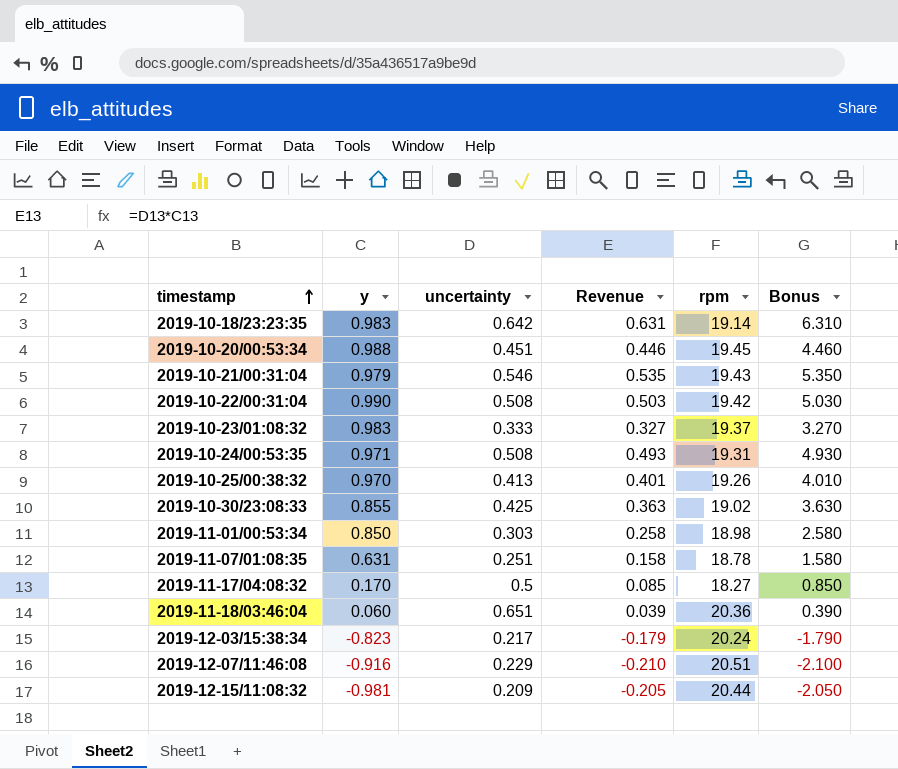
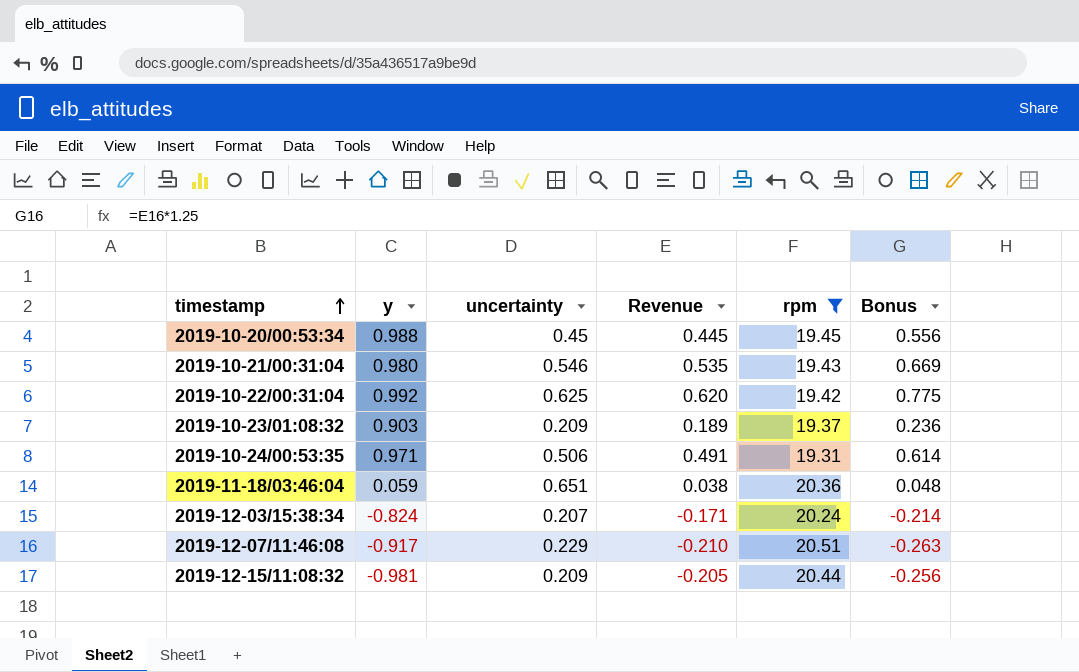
filter: none -> rpm >= 19.31
column Bonus | formula: [Revenue] * 10 -> [Revenue] * 1.25
2019-10-20/00:53:34 | uncertainty: 0.451 -> 0.45
2019-10-20/00:53:34 | Revenue: 0.446 -> 0.445
2019-10-21/00:31:04 | y: 0.979 -> 0.980
2019-10-22/00:31:04 | y: 0.990 -> 0.992
2019-10-22/00:31:04 | uncertainty: 0.508 -> 0.625
2019-10-22/00:31:04 | Revenue: 0.503 -> 0.620
2019-10-23/01:08:32 | y: 0.983 -> 0.903
2019-10-23/01:08:32 | uncertainty: 0.333 -> 0.209
2019-10-23/01:08:32 | Revenue: 0.327 -> 0.189
2019-10-24/00:53:35 | uncertainty: 0.508 -> 0.506
2019-10-24/00:53:35 | Revenue: 0.493 -> 0.491
2019-11-18/03:46:04 | y: 0.060 -> 0.059
2019-11-18/03:46:04 | Revenue: 0.039 -> 0.038
2019-12-03/15:38:34 | y: -0.823 -> -0.824
2019-12-03/15:38:34 | uncertainty: 0.217 -> 0.207
2019-12-03/15:38:34 | Revenue: -0.179 -> -0.171
2019-12-07/11:46:08 | y: -0.916 -> -0.917

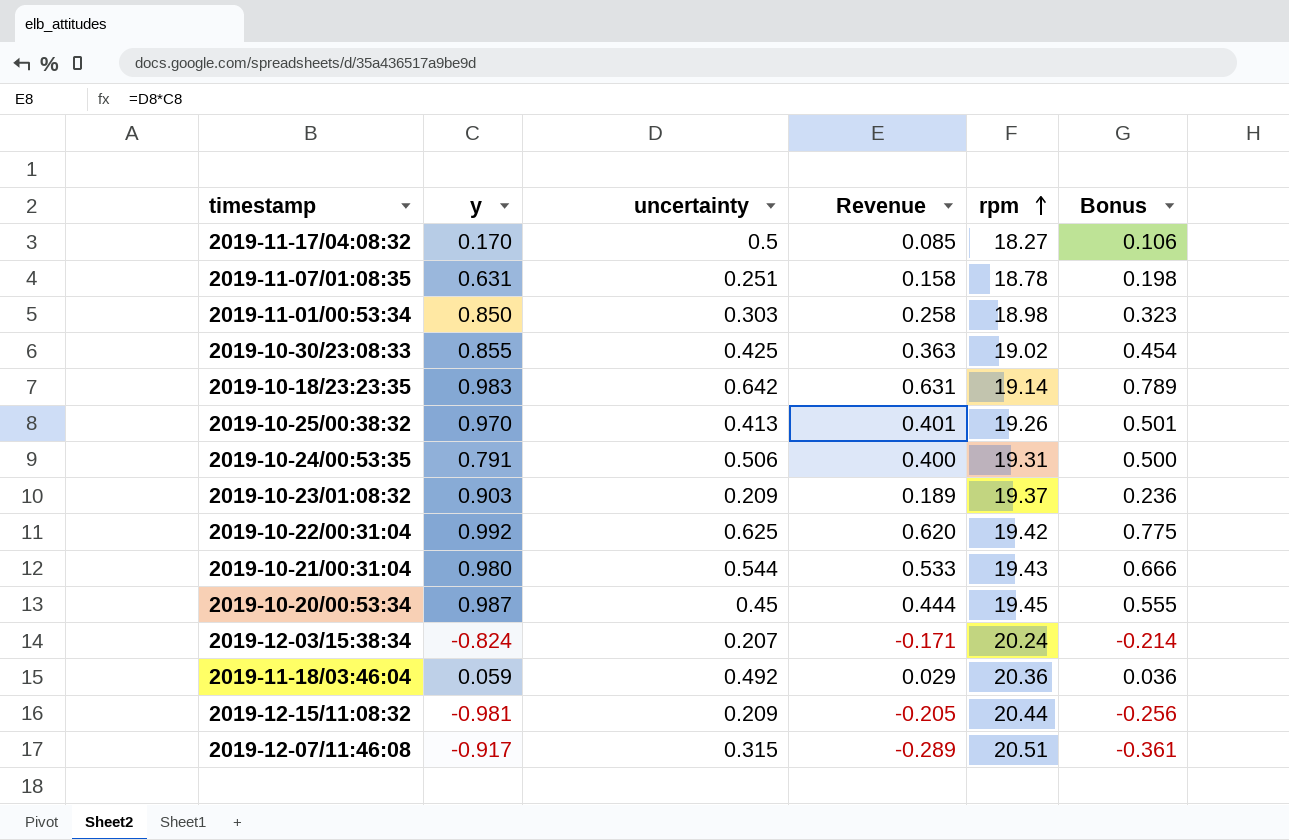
filter: rpm >= 19.31 -> none
row order: timestamp ascending -> rpm ascending
2019-10-24/00:53:35 | y: 0.971 -> 0.791
2019-10-24/00:53:35 | Revenue: 0.491 -> 0.400
2019-10-24/00:53:35 | Bonus: 0.614 -> 0.500
2019-10-21/00:31:04 | uncertainty: 0.546 -> 0.544
2019-10-21/00:31:04 | Revenue: 0.535 -> 0.533
2019-10-21/00:31:04 | Bonus: 0.669 -> 0.666
2019-10-20/00:53:34 | y: 0.988 -> 0.987
2019-10-20/00:53:34 | Revenue: 0.445 -> 0.444
2019-10-20/00:53:34 | Bonus: 0.556 -> 0.555
2019-11-18/03:46:04 | uncertainty: 0.651 -> 0.492
2019-11-18/03:46:04 | Revenue: 0.038 -> 0.029
2019-11-18/03:46:04 | Bonus: 0.048 -> 0.036
2019-12-07/11:46:08 | uncertainty: 0.229 -> 0.315
2019-12-07/11:46:08 | Revenue: -0.210 -> -0.289
2019-12-07/11:46:08 | Bonus: -0.263 -> -0.361

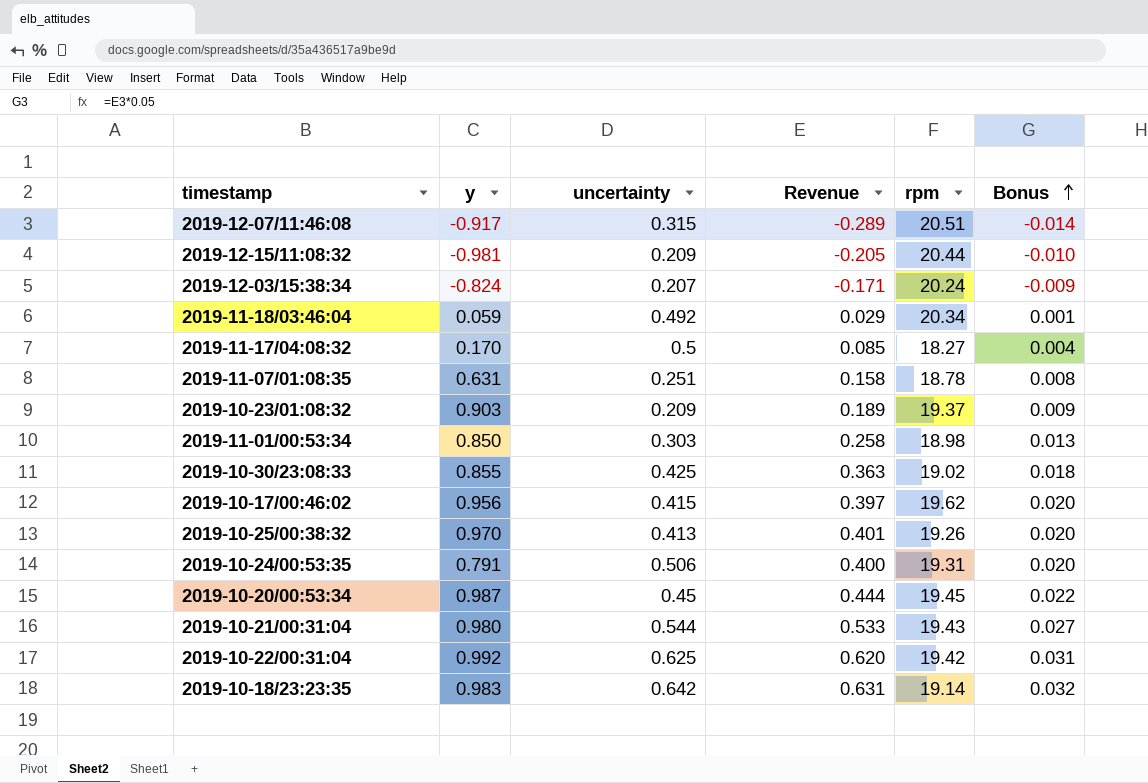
row order: rpm ascending -> Bonus ascending
column Bonus | formula: [Revenue] * 1.25 -> [Revenue] * 0.05
2019-11-18/03:46:04 | rpm: 20.36 -> 20.34
row 2019-10-17/00:46:02: none -> 0.956 | 0.415 | 0.397 | 19.62 | 0.020

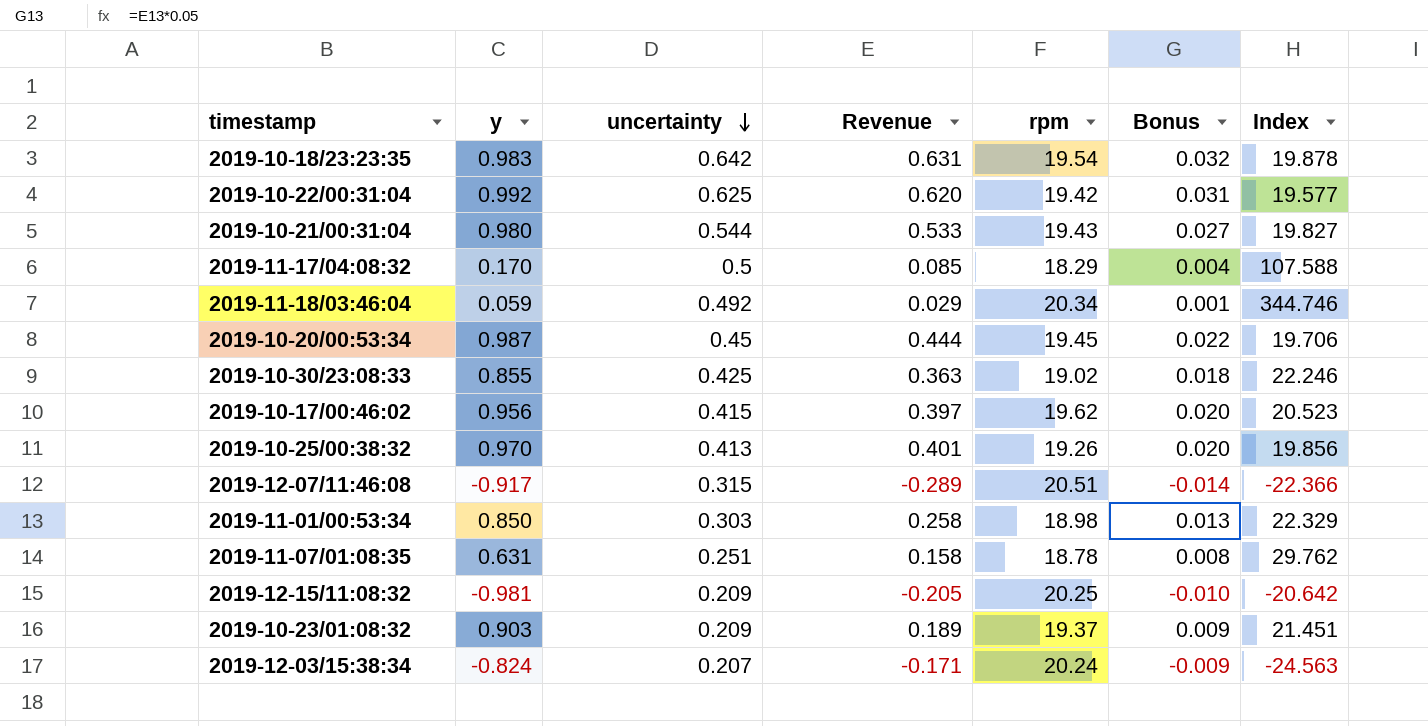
row order: Bonus ascending -> uncertainty descending
column Index | formula: none -> [rpm] / [y]
row 2019-10-24/00:53:35: 0.791 | 0.506 | 0.400 | 19.31 | 0.020 -> none
2019-10-18/23:23:35 | rpm: 19.14 -> 19.54
2019-11-17/04:08:32 | rpm: 18.27 -> 18.29
2019-12-15/11:08:32 | rpm: 20.44 -> 20.25

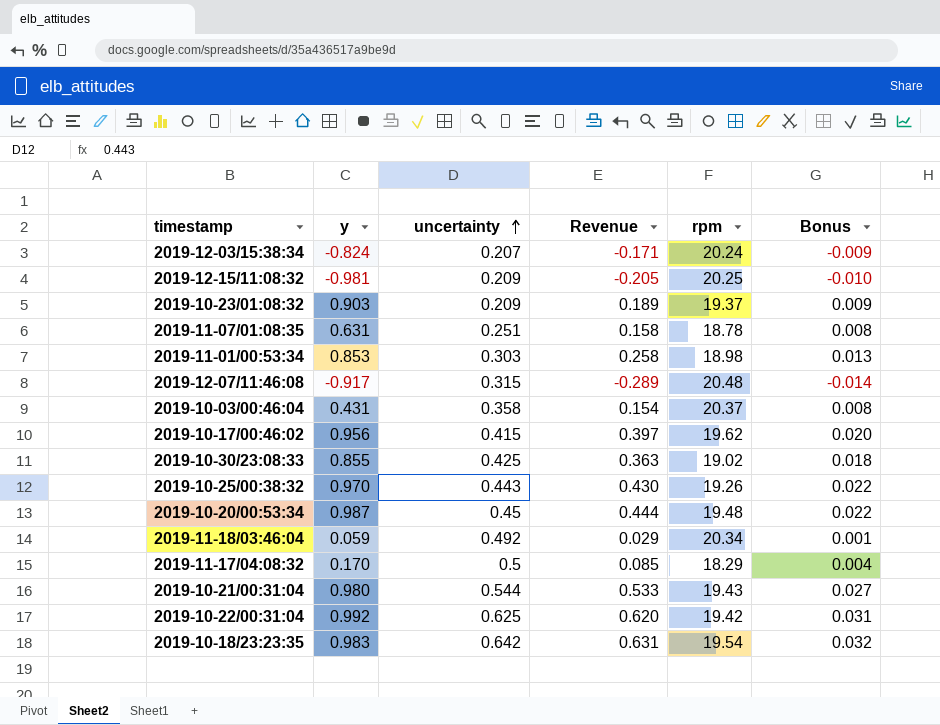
row order: uncertainty descending -> uncertainty ascending
column Index | formula: [rpm] / [y] -> none
2019-11-01/00:53:34 | y: 0.850 -> 0.853
2019-12-07/11:46:08 | rpm: 20.51 -> 20.48
row 2019-10-03/00:46:04: none -> 0.431 | 0.358 | 0.154 | 20.37 | 0.008
2019-10-25/00:38:32 | uncertainty: 0.413 -> 0.443
2019-10-25/00:38:32 | Revenue: 0.401 -> 0.430
2019-10-25/00:38:32 | Bonus: 0.020 -> 0.022
2019-10-20/00:53:34 | rpm: 19.45 -> 19.48

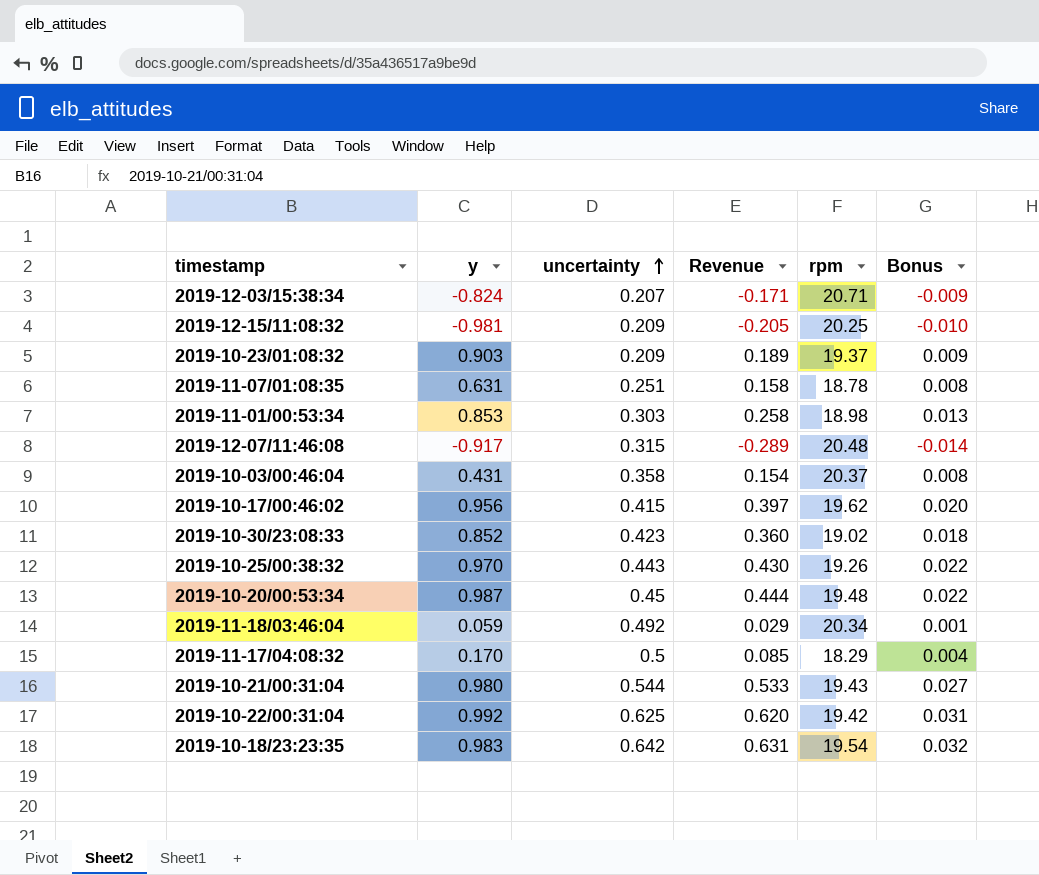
2019-12-03/15:38:34 | rpm: 20.24 -> 20.71
2019-10-30/23:08:33 | y: 0.855 -> 0.852
2019-10-30/23:08:33 | uncertainty: 0.425 -> 0.423
2019-10-30/23:08:33 | Revenue: 0.363 -> 0.360

